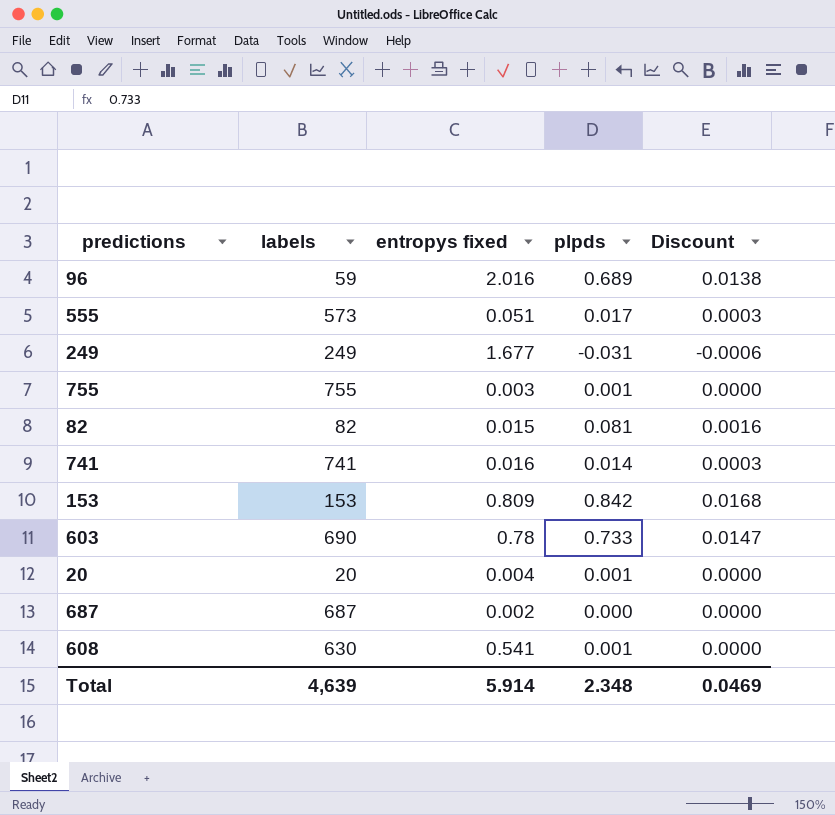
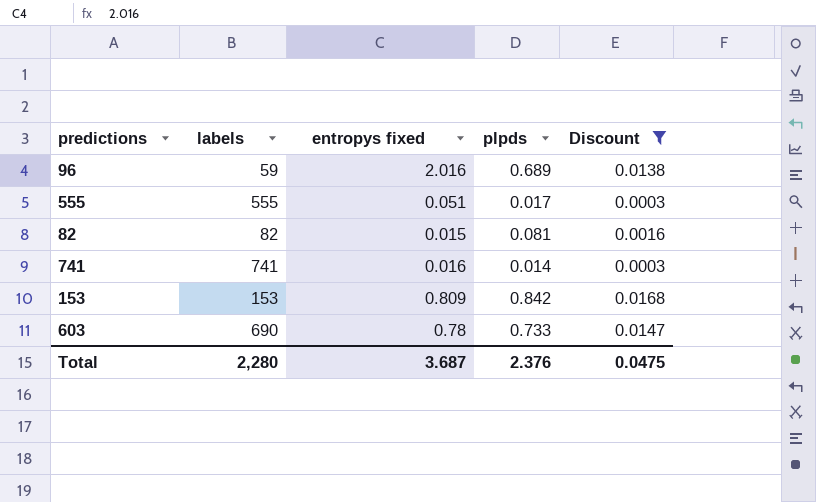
filter: none -> Discount >= 0.0003
555 | labels: 573 -> 555
Total | labels: 4,639 -> 2,280
Total | entropys fixed: 5.914 -> 3.687
Total | plpds: 2.348 -> 2.376
Total | Discount: 0.0469 -> 0.0475

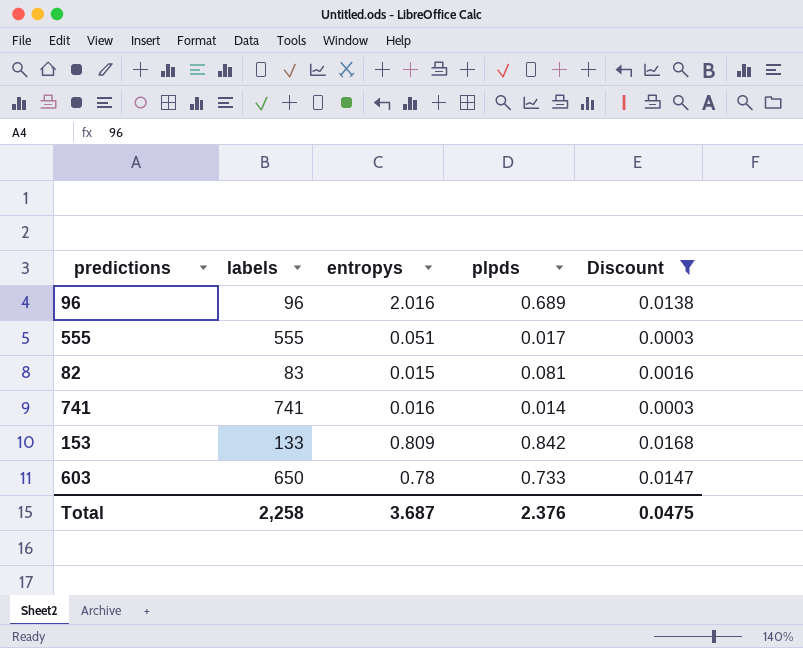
column name: entropys fixed -> entropys
96 | labels: 59 -> 96
82 | labels: 82 -> 83
153 | labels: 153 -> 133
603 | labels: 690 -> 650
Total | labels: 2,280 -> 2,258

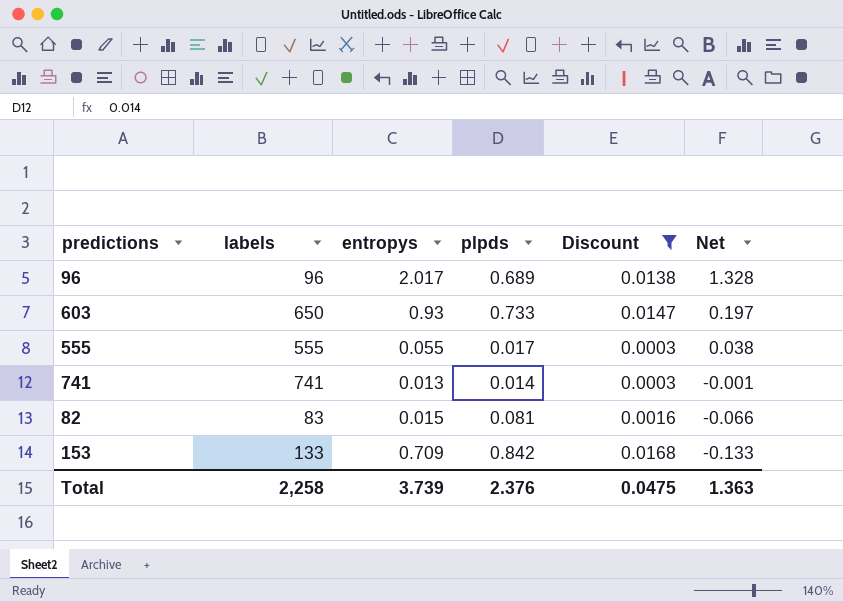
row order: none -> Net descending
column Net | formula: none -> [entropys] - [plpds]
96 | entropys: 2.016 -> 2.017
603 | entropys: 0.78 -> 0.93
555 | entropys: 0.051 -> 0.055
741 | entropys: 0.016 -> 0.013
153 | entropys: 0.809 -> 0.709
Total | entropys: 3.687 -> 3.739

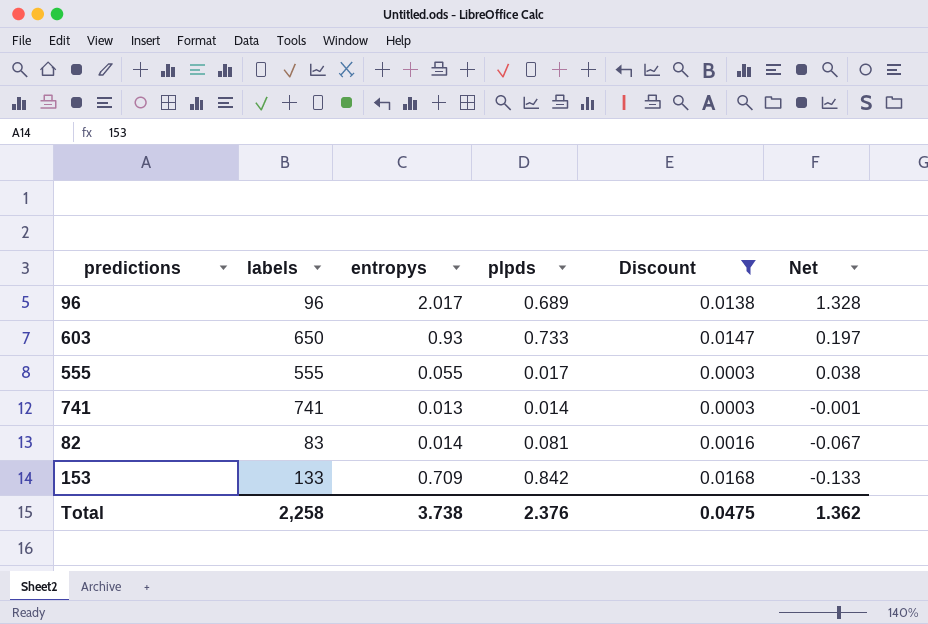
82 | entropys: 0.015 -> 0.014
82 | Net: -0.066 -> -0.067
Total | entropys: 3.739 -> 3.738
Total | Net: 1.363 -> 1.362

